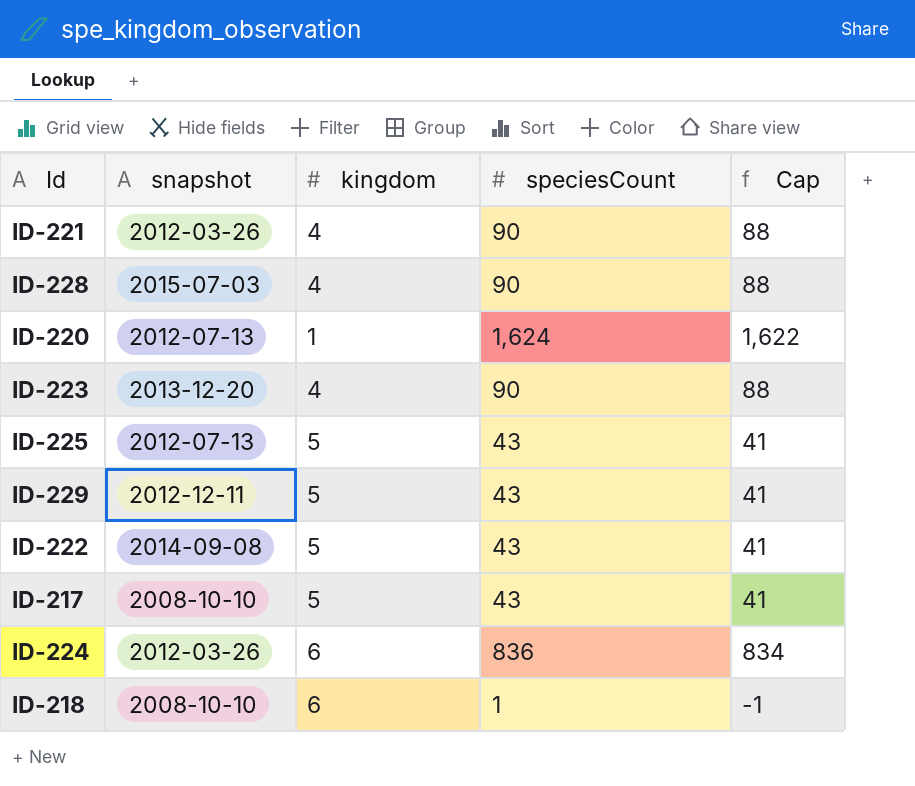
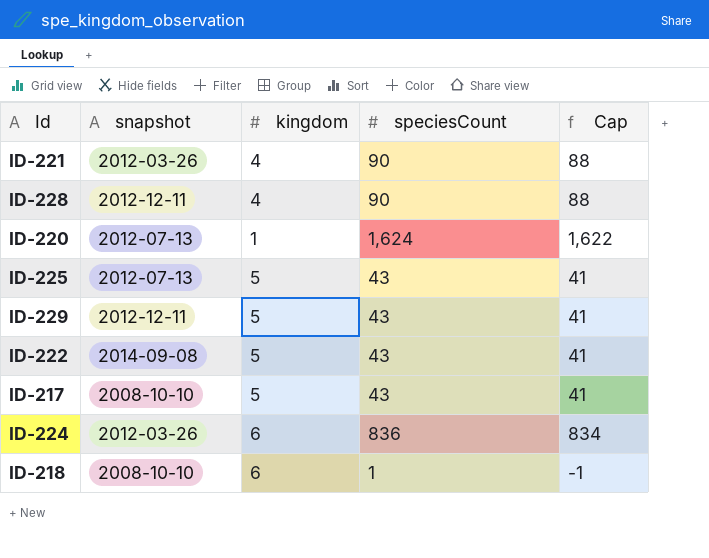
row ID-223: 2013-12-20 | 4 | 90 | 88 -> none
ID-228 | snapshot: 2015-07-03 -> 2012-12-11

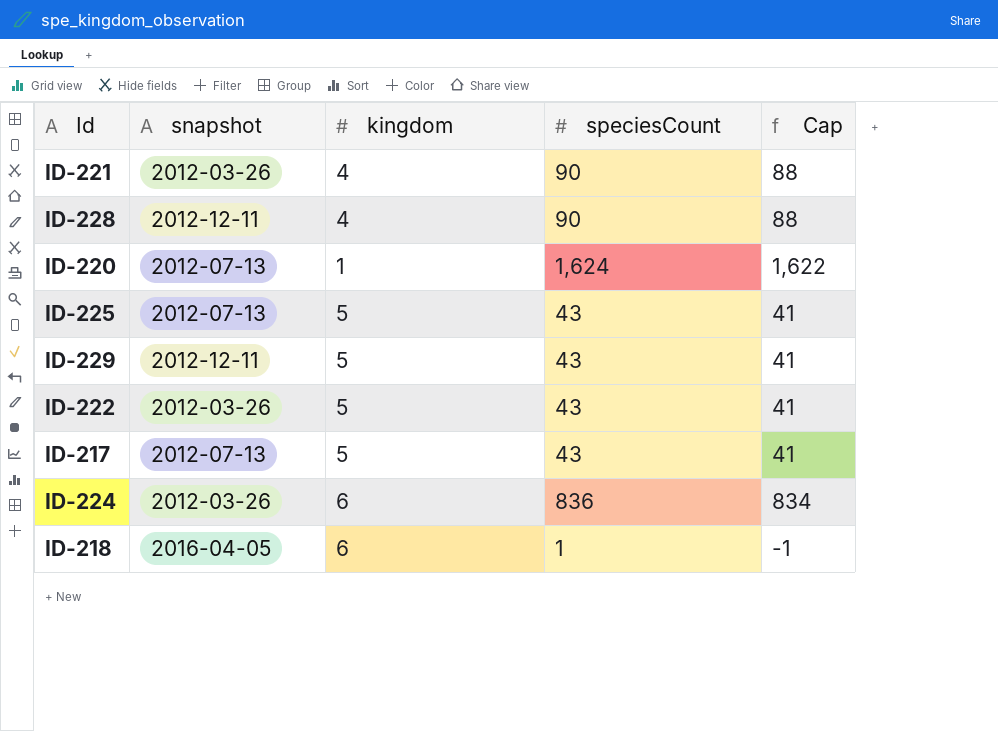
ID-222 | snapshot: 2014-09-08 -> 2012-03-26
ID-217 | snapshot: 2008-10-10 -> 2012-07-13
ID-218 | snapshot: 2008-10-10 -> 2016-04-05

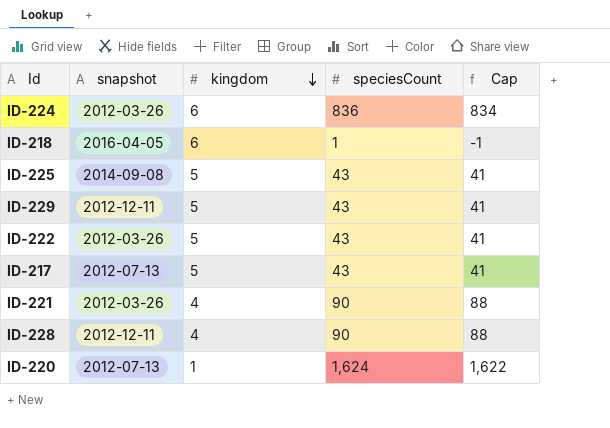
row order: none -> kingdom descending
ID-225 | snapshot: 2012-07-13 -> 2014-09-08

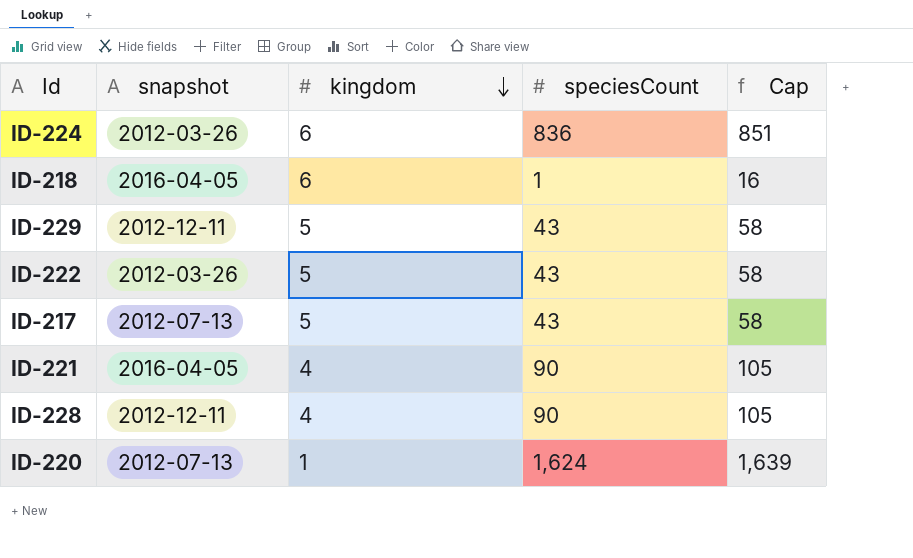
column Cap | formula: [speciesCount] - 2 -> [speciesCount] + 15
row ID-225: 2014-09-08 | 5 | 43 | 41 -> none
ID-221 | snapshot: 2012-03-26 -> 2016-04-05

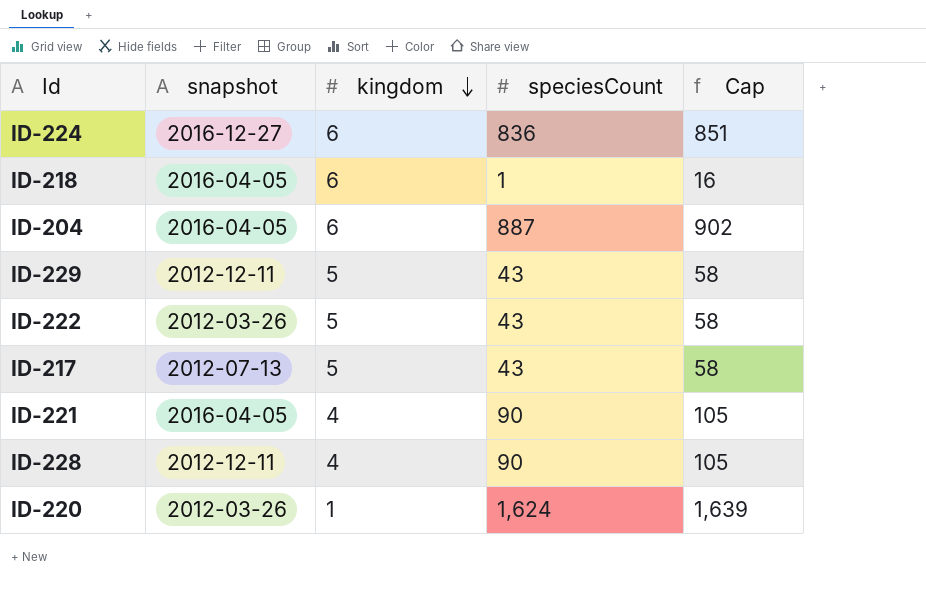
ID-224 | snapshot: 2012-03-26 -> 2016-12-27
row ID-204: none -> 2016-04-05 | 6 | 887 | 902
ID-220 | snapshot: 2012-07-13 -> 2012-03-26

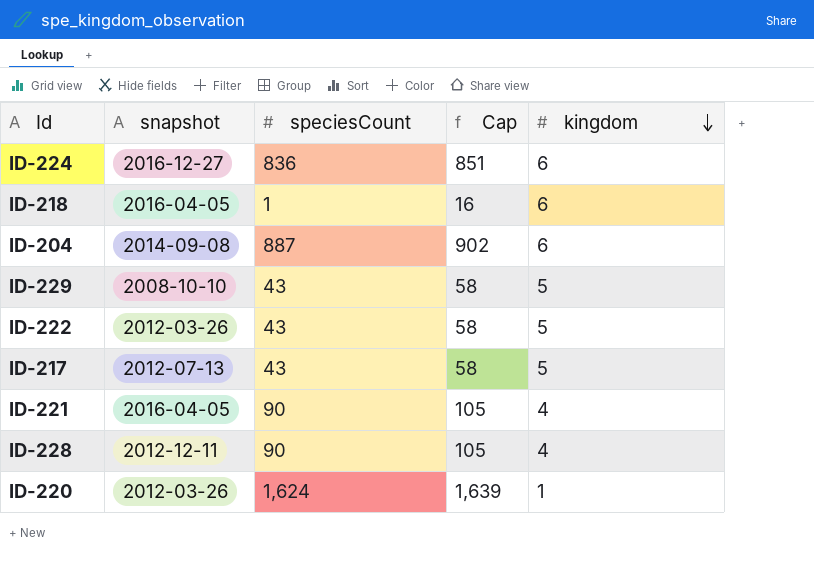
column kingdom | position: 3 -> 5
ID-204 | snapshot: 2016-04-05 -> 2014-09-08
ID-229 | snapshot: 2012-12-11 -> 2008-10-10

